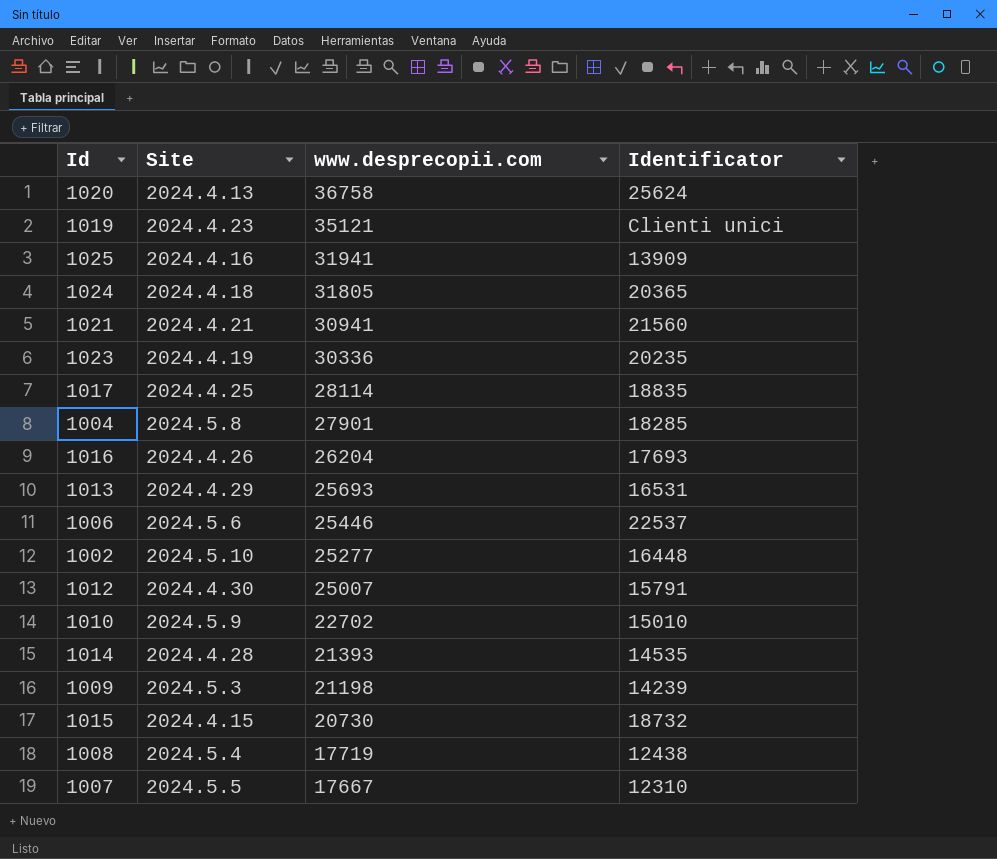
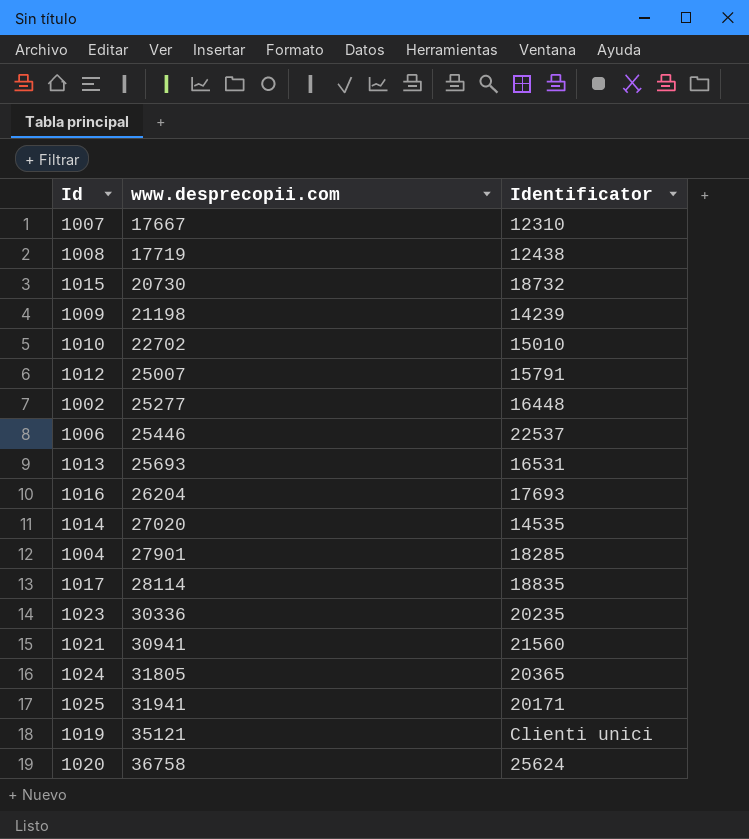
row order: www.desprecopii.com descending -> www.desprecopii.com ascending
column Site | position: 2 -> none
1014 | www.desprecopii.com: 21393 -> 27020
1025 | Identificator: 13909 -> 20171

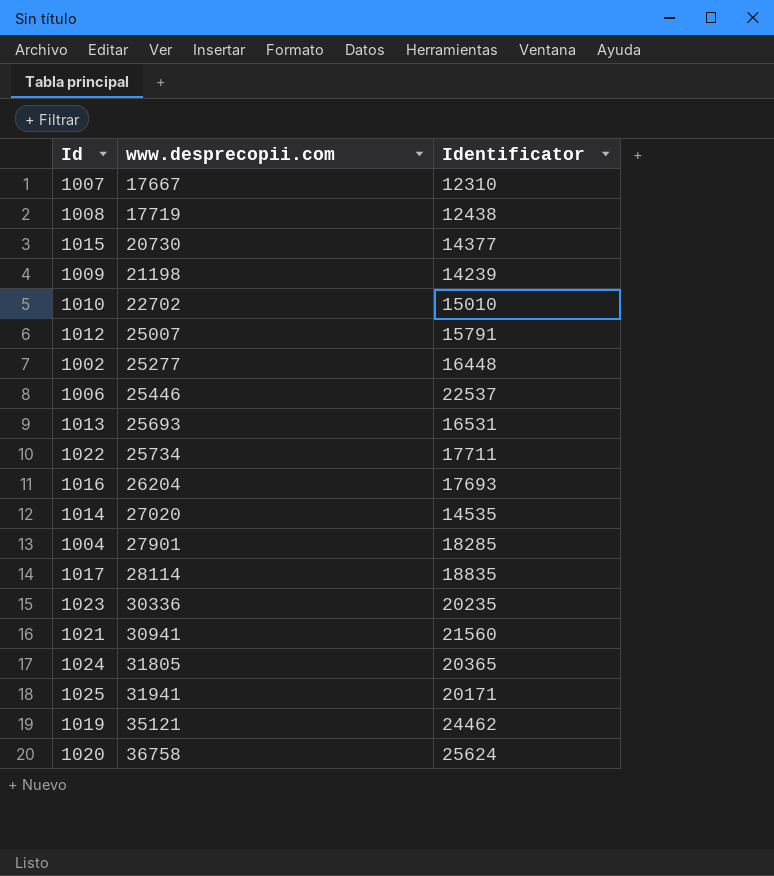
1015 | Identificator: 18732 -> 14377
row 1022: none -> 25734 | 17711
1019 | Identificator: Clienti unici -> 24462

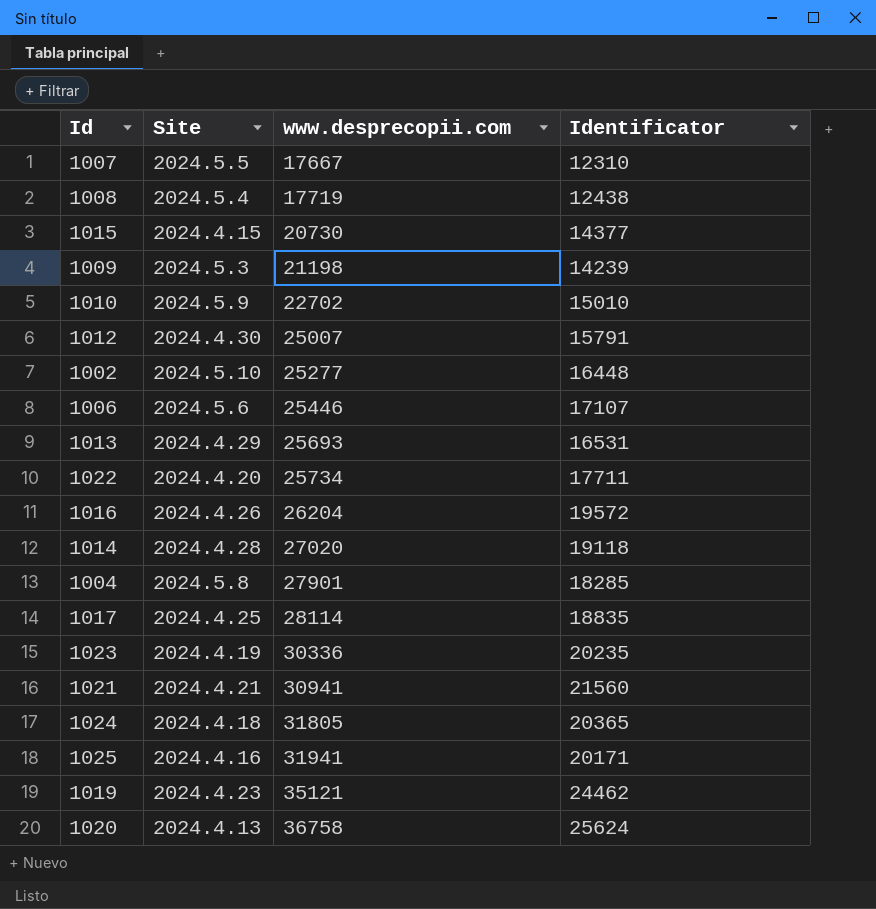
column Site | position: none -> 2
1006 | Identificator: 22537 -> 17107
1016 | Identificator: 17693 -> 19572
1014 | Identificator: 14535 -> 19118

